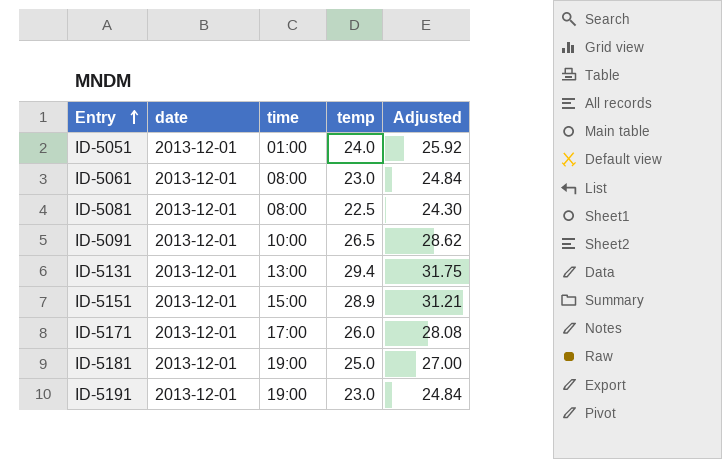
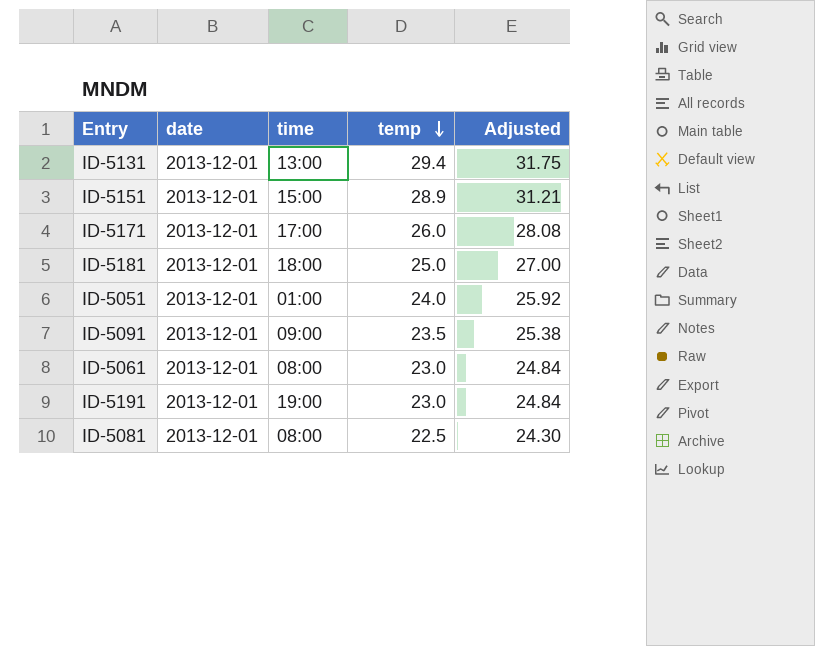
row order: Entry ascending -> temp descending
ID-5181 | time: 19:00 -> 18:00
ID-5091 | time: 10:00 -> 09:00
ID-5091 | temp: 26.5 -> 23.5
ID-5091 | Adjusted: 28.62 -> 25.38

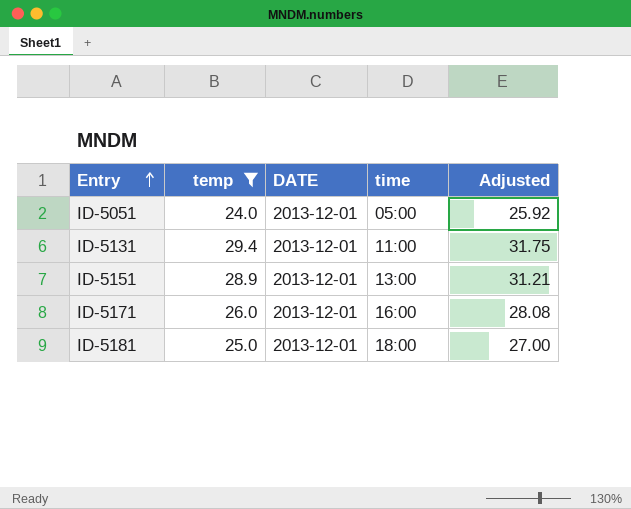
filter: none -> temp >= 24.0
row order: temp descending -> Entry ascending
column temp | position: 4 -> 2
column name: date -> DATE
ID-5051 | time: 01:00 -> 05:00
ID-5131 | time: 13:00 -> 11:00
ID-5151 | time: 15:00 -> 13:00
ID-5171 | time: 17:00 -> 16:00

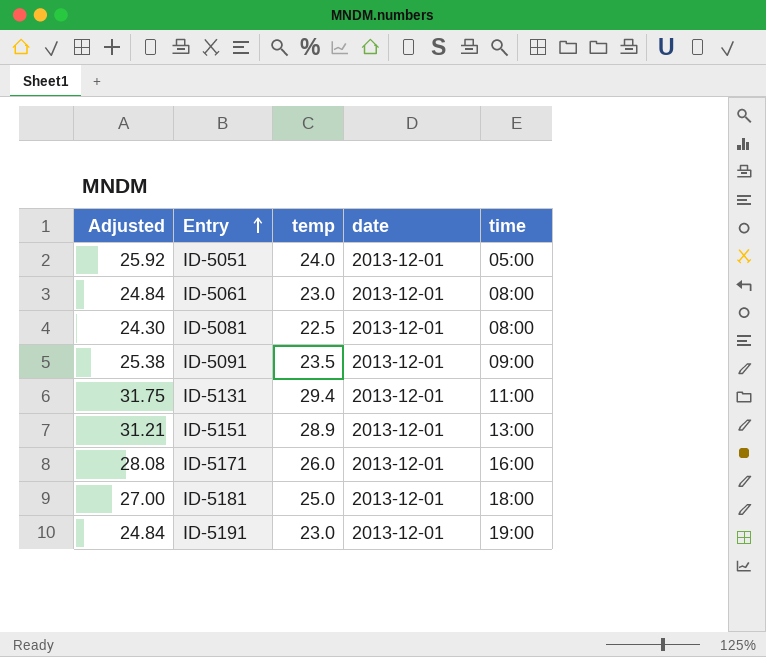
filter: temp >= 24.0 -> none
column Adjusted | position: 5 -> 1
column name: DATE -> date

